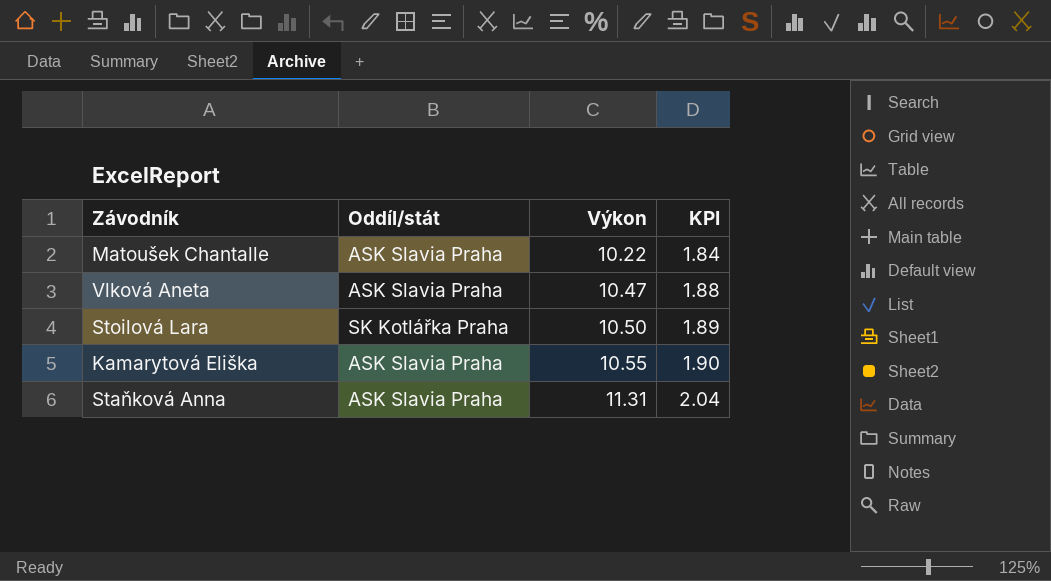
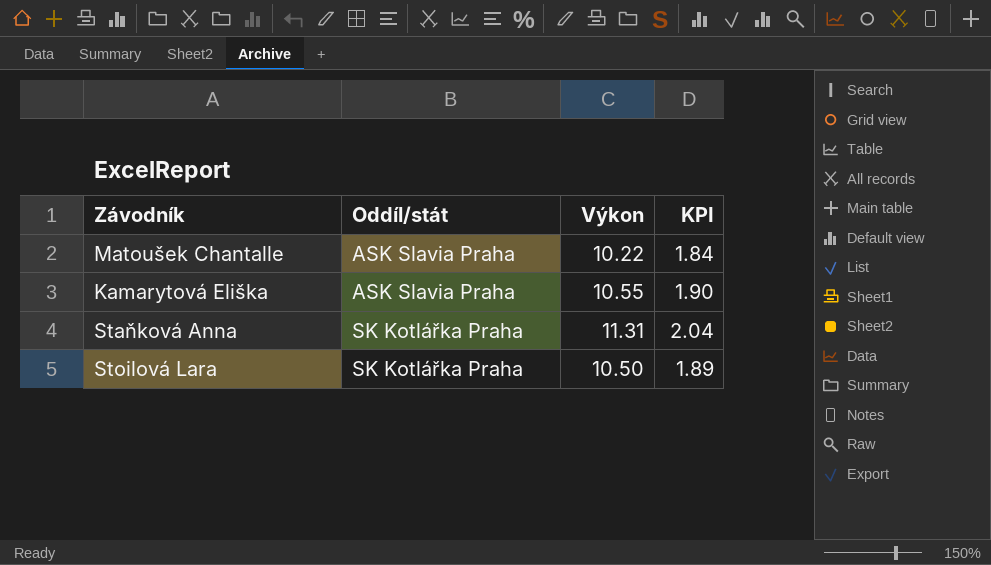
row order: Výkon ascending -> Oddíl/stát ascending
row Vlková Aneta: ASK Slavia Praha | 10.47 | 1.88 -> none
Staňková Anna | Oddíl/stát: ASK Slavia Praha -> SK Kotlářka Praha

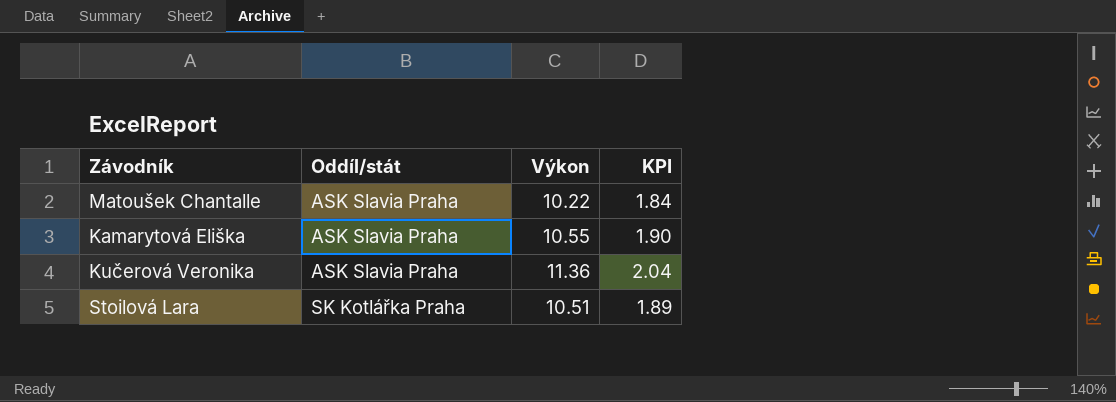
row Staňková Anna: SK Kotlářka Praha | 11.31 | 2.04 -> none
row Kučerová Veronika: none -> ASK Slavia Praha | 11.36 | 2.04
Stoilová Lara | Výkon: 10.50 -> 10.51

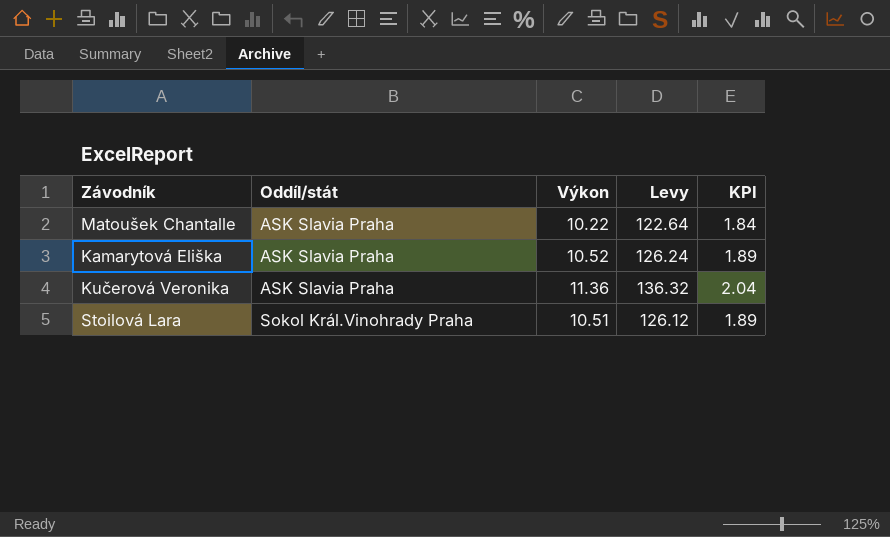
column Levy | formula: none -> [Výkon] * 12
Kamarytová Eliška | Výkon: 10.55 -> 10.52
Kamarytová Eliška | KPI: 1.90 -> 1.89
Stoilová Lara | Oddíl/stát: SK Kotlářka Praha -> Sokol Král.Vinohrady Praha

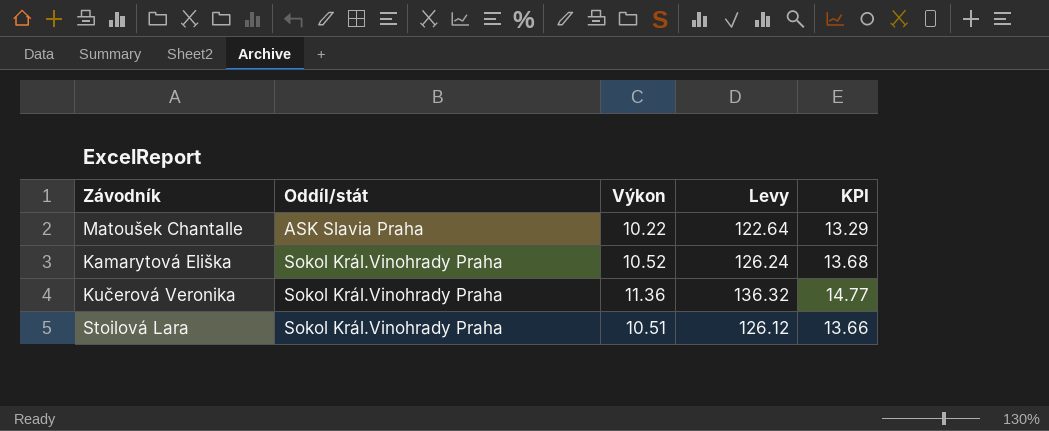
column KPI | formula: [Výkon] * 0.18 -> [Výkon] * 1.3
Kamarytová Eliška | Oddíl/stát: ASK Slavia Praha -> Sokol Král.Vinohrady Praha
Kučerová Veronika | Oddíl/stát: ASK Slavia Praha -> Sokol Král.Vinohrady Praha

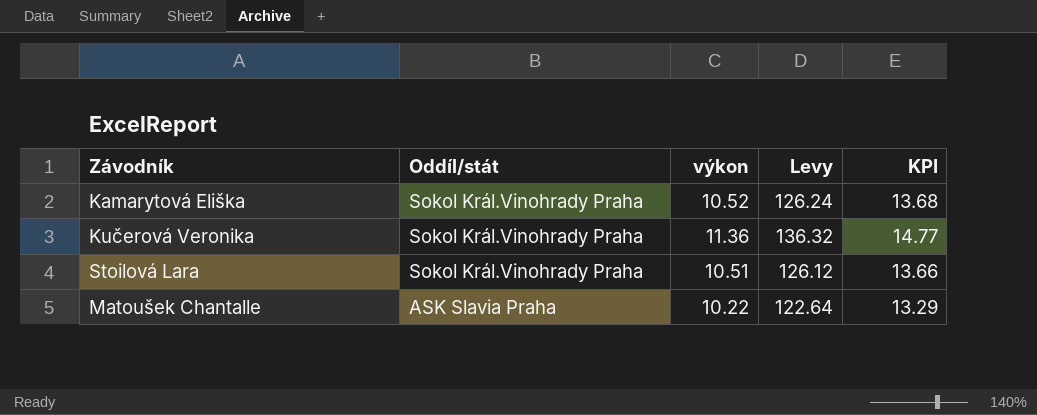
row order: Oddíl/stát ascending -> Oddíl/stát descending
column name: Výkon -> výkon

